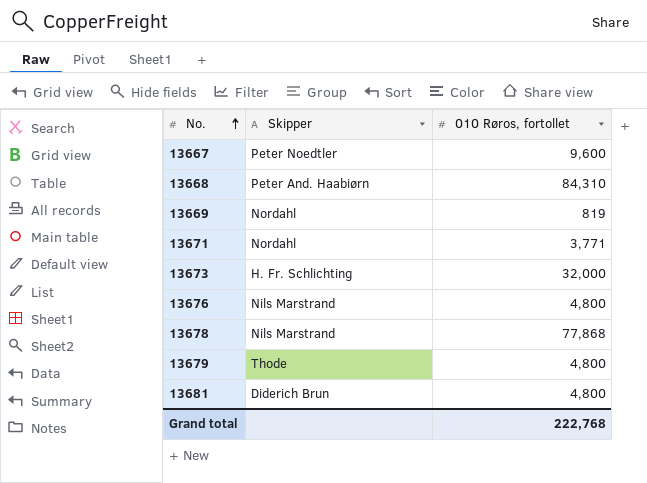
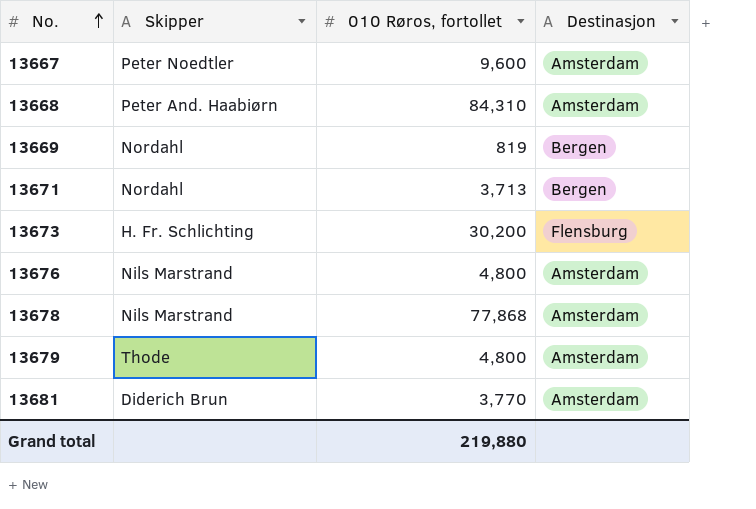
column Destinasjon | position: none -> 4
13671 | 010 Røros, fortollet: 3,771 -> 3,713
13673 | 010 Røros, fortollet: 32,000 -> 30,200
13681 | 010 Røros, fortollet: 4,800 -> 3,770
Grand total | 010 Røros, fortollet: 222,768 -> 219,880

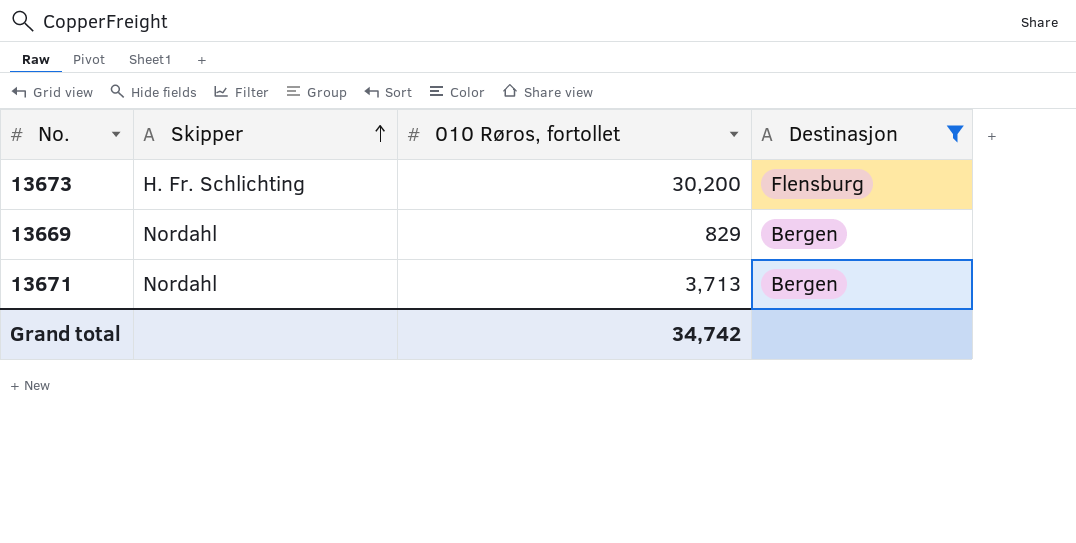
filter: none -> Destinasjon != Amsterdam
row order: No. ascending -> Skipper ascending
13669 | 010 Røros, fortollet: 819 -> 829
Grand total | 010 Røros, fortollet: 219,880 -> 34,742

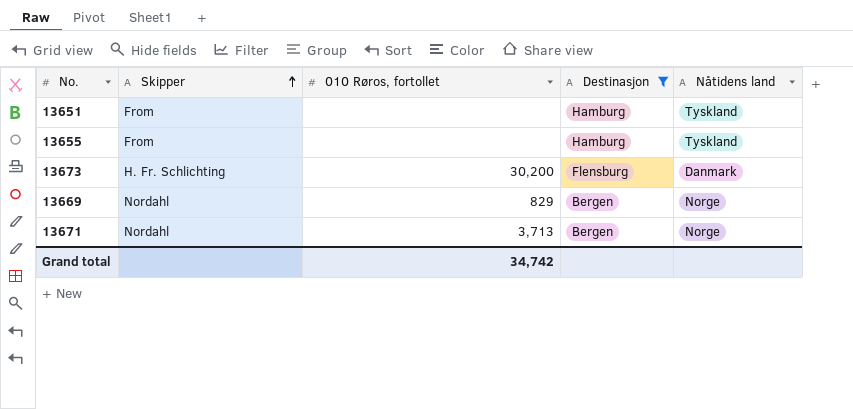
column Nåtidens land | position: none -> 5
row 13651: none -> From | none | Hamburg | Tyskland
row 13655: none -> From | none | Hamburg | Tyskland

